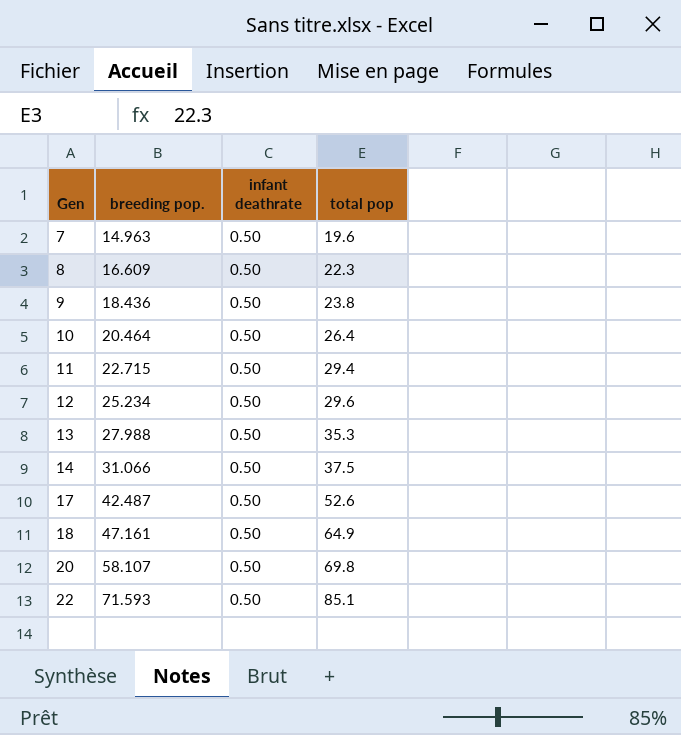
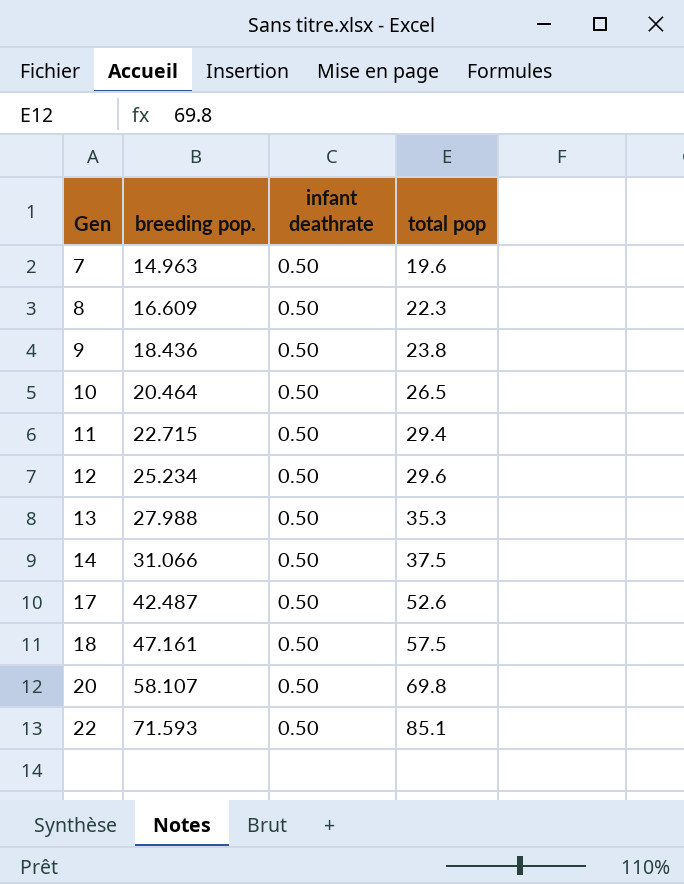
10 | total pop: 26.4 -> 26.5
18 | total pop: 64.9 -> 57.5

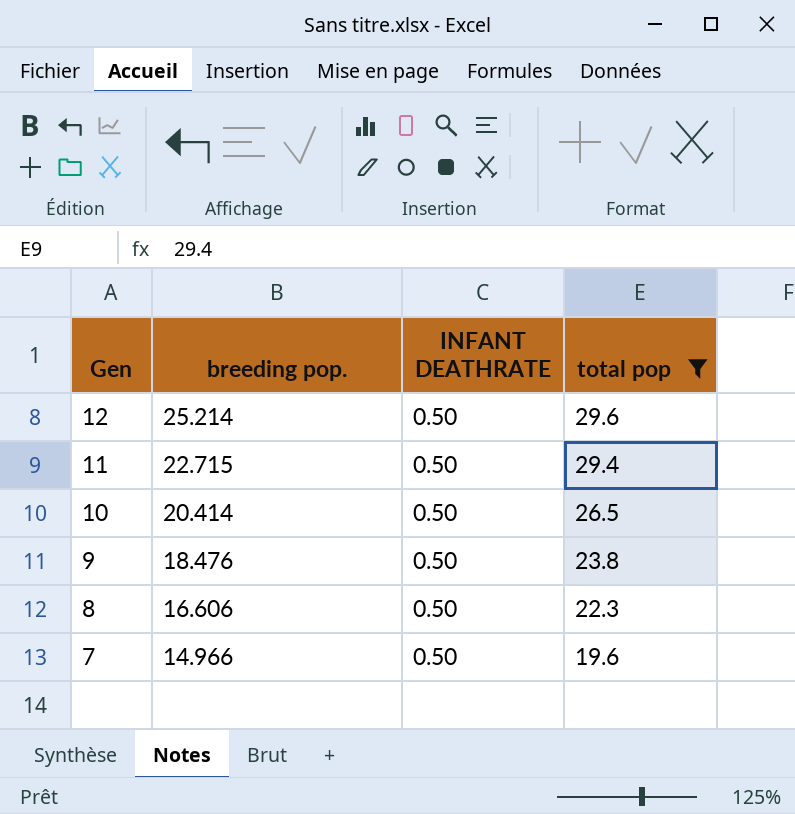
filter: none -> total pop <= 29.6
row order: Gen ascending -> Gen descending
column name: infant deathrate -> INFANT DEATHRATE
12 | breeding pop.: 25.234 -> 25.214
10 | breeding pop.: 20.464 -> 20.414
9 | breeding pop.: 18.436 -> 18.476
8 | breeding pop.: 16.609 -> 16.606
7 | breeding pop.: 14.963 -> 14.966

